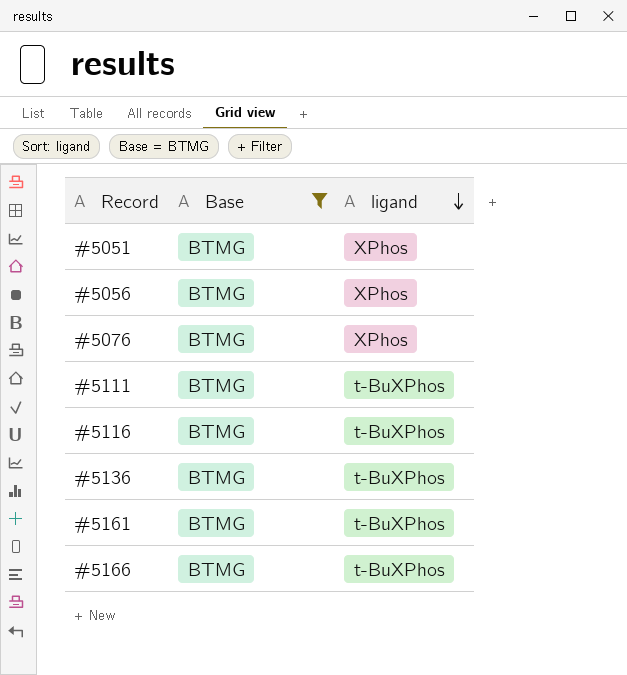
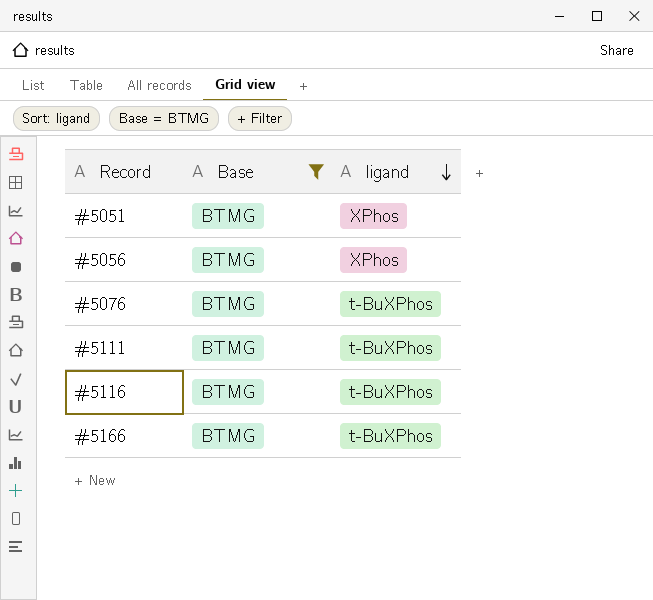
row #5136: BTMG | t-BuXPhos -> none
row #5161: BTMG | t-BuXPhos -> none
#5076 | ligand: XPhos -> t-BuXPhos

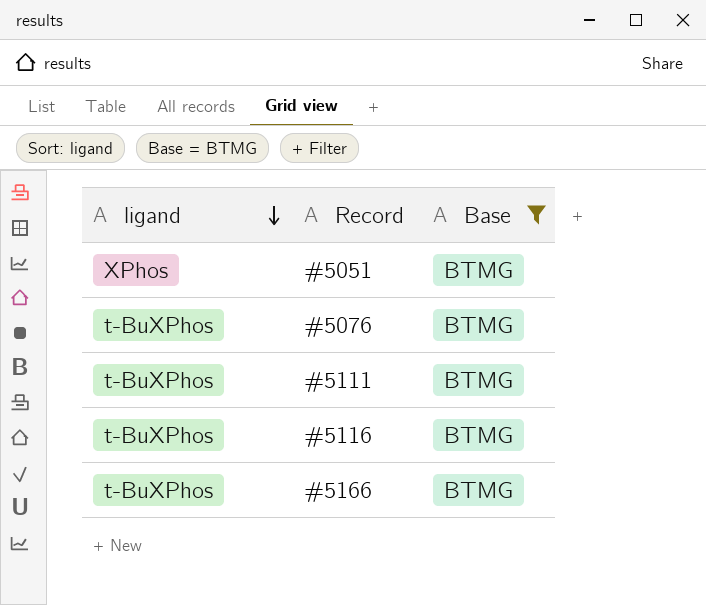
column ligand | position: 3 -> 1
row #5056: BTMG | XPhos -> none

